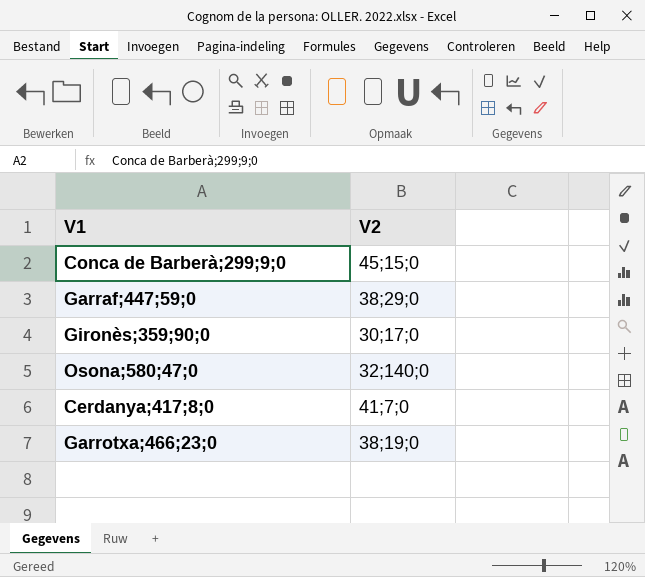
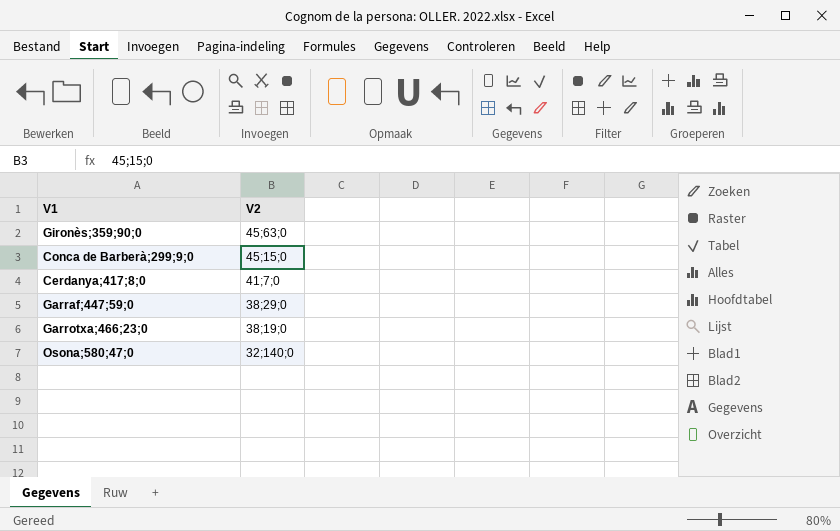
row order: none -> V2 descending
Gironès;359;90;0 | V2: 30;17;0 -> 45;63;0

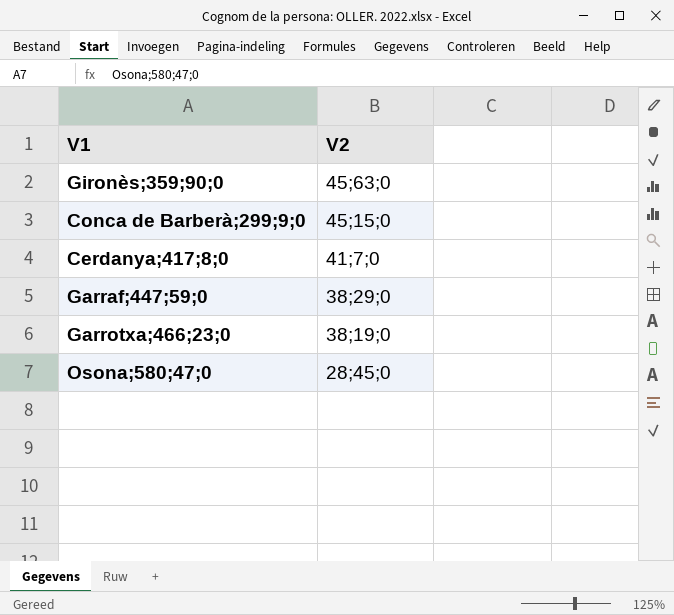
Osona;580;47;0 | V2: 32;140;0 -> 28;45;0

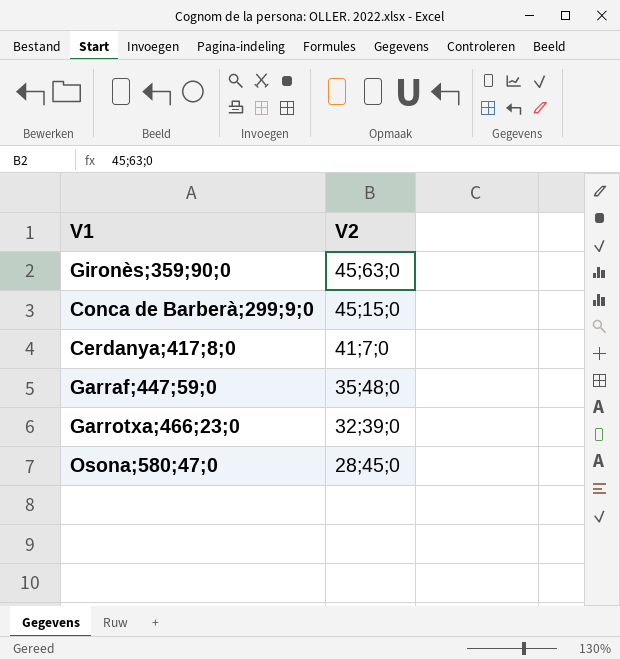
Garraf;447;59;0 | V2: 38;29;0 -> 35;48;0
Garrotxa;466;23;0 | V2: 38;19;0 -> 32;39;0

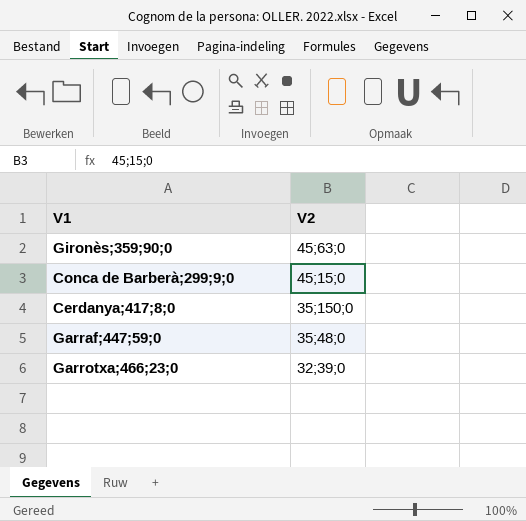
row Osona;580;47;0: 28;45;0 -> none
Cerdanya;417;8;0 | V2: 41;7;0 -> 35;150;0

